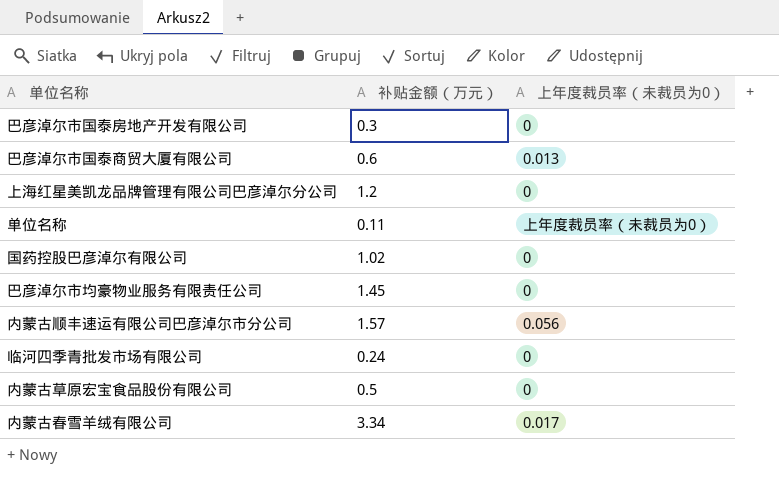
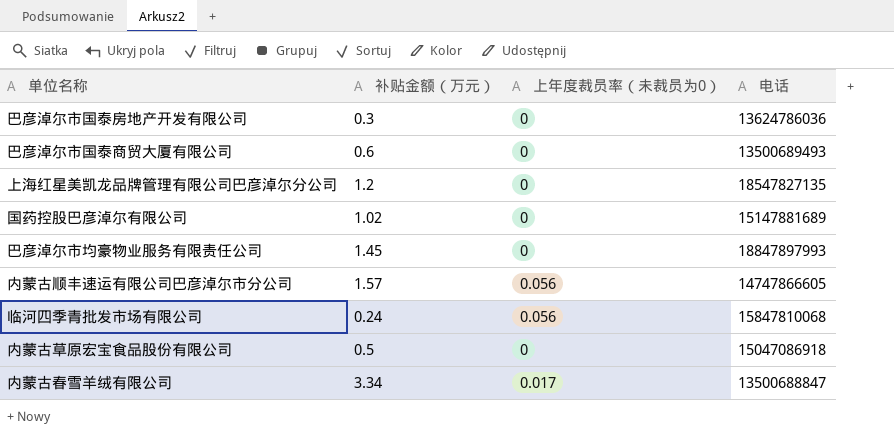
column 电话 | position: none -> 4
row 单位名称: 0.11 | 上年度裁员率（未裁员为0） -> none
巴彦淖尔市国泰商贸大厦有限公司 | 上年度裁员率（未裁员为0）: 0.013 -> 0
临河四季青批发市场有限公司 | 上年度裁员率（未裁员为0）: 0 -> 0.056

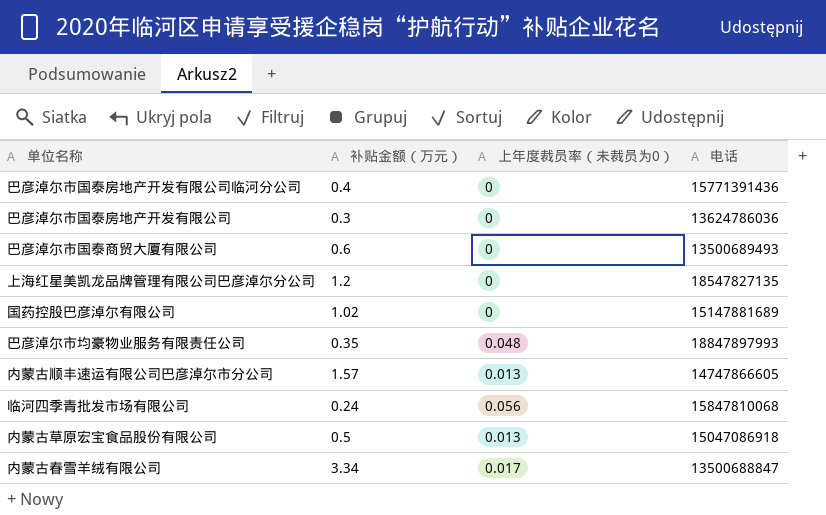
row 巴彦淖尔市国泰房地产开发有限公司临河分公司: none -> 0.4 | 0 | 15771391436
巴彦淖尔市均豪物业服务有限责任公司 | 补贴金额（万元）: 1.45 -> 0.35
巴彦淖尔市均豪物业服务有限责任公司 | 上年度裁员率（未裁员为0）: 0 -> 0.048
内蒙古顺丰速运有限公司巴彦淖尔市分公司 | 上年度裁员率（未裁员为0）: 0.056 -> 0.013
内蒙古草原宏宝食品股份有限公司 | 上年度裁员率（未裁员为0）: 0 -> 0.013

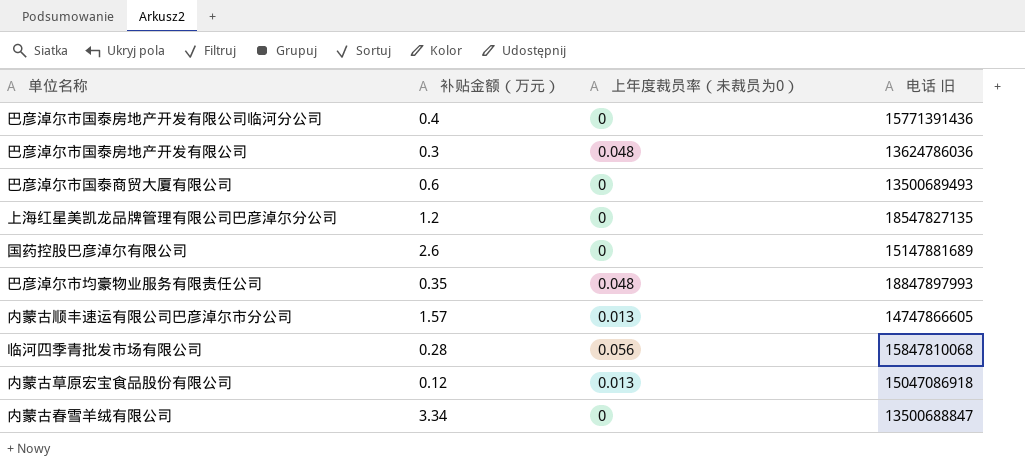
column name: 电话 -> 电话 旧
巴彦淖尔市国泰房地产开发有限公司 | 上年度裁员率（未裁员为0）: 0 -> 0.048
国药控股巴彦淖尔有限公司 | 补贴金额（万元）: 1.02 -> 2.6
临河四季青批发市场有限公司 | 补贴金额（万元）: 0.24 -> 0.28
内蒙古草原宏宝食品股份有限公司 | 补贴金额（万元）: 0.5 -> 0.12
内蒙古春雪羊绒有限公司 | 上年度裁员率（未裁员为0）: 0.017 -> 0

